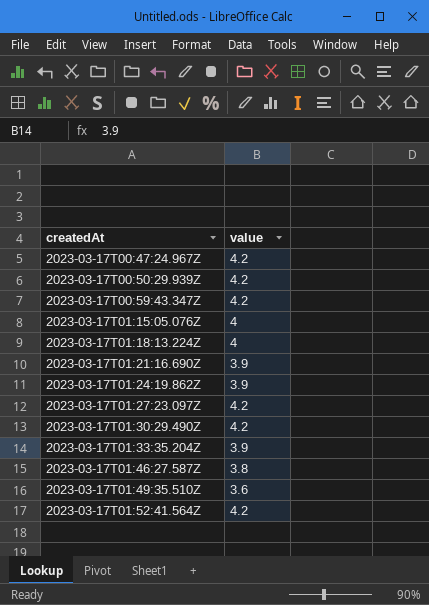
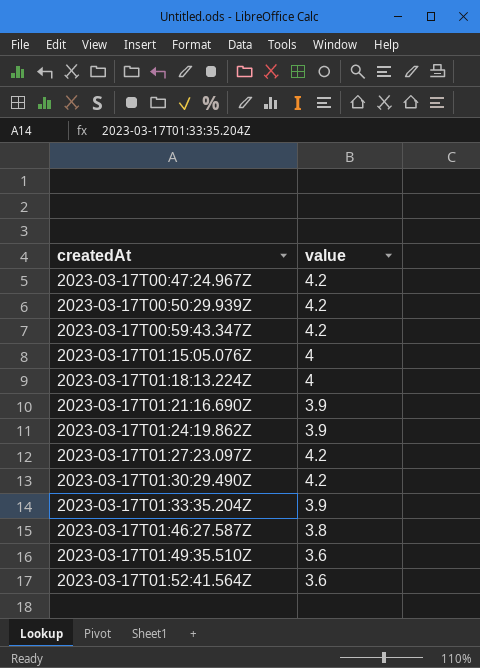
2023-03-17T01:52:41.564Z | value: 4.2 -> 3.6

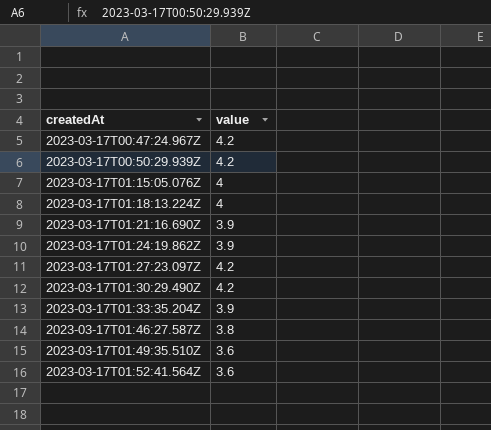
row 2023-03-17T00:59:43.347Z: 4.2 -> none

